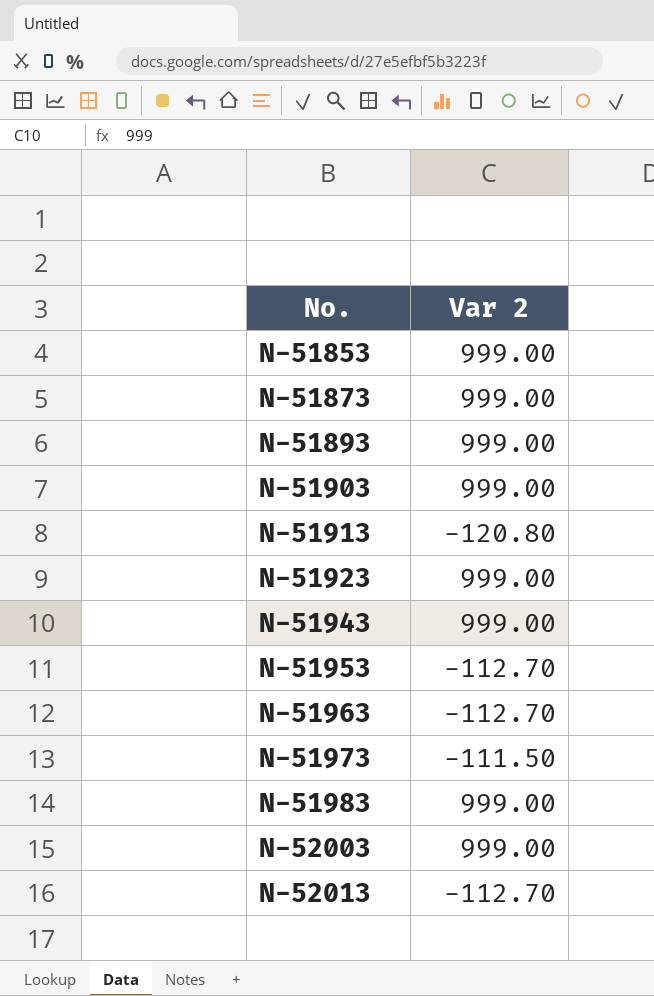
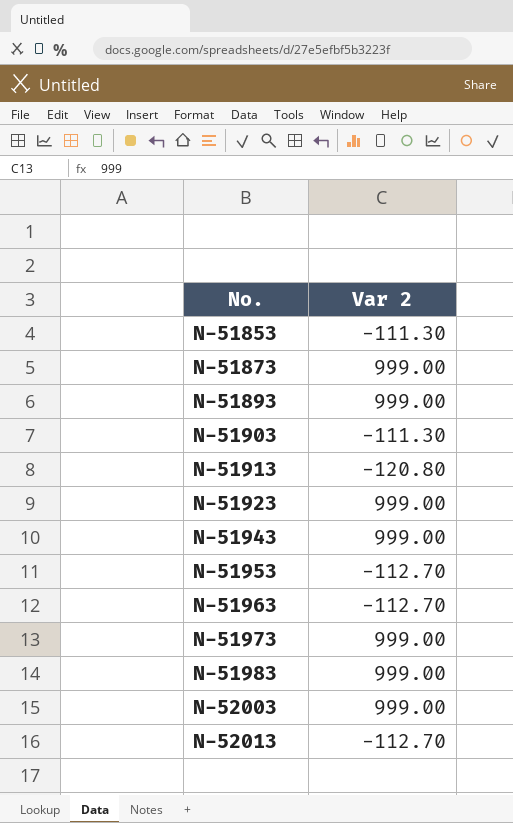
N-51853 | Var 2: 999.00 -> -111.30
N-51903 | Var 2: 999.00 -> -111.30
N-51973 | Var 2: -111.50 -> 999.00

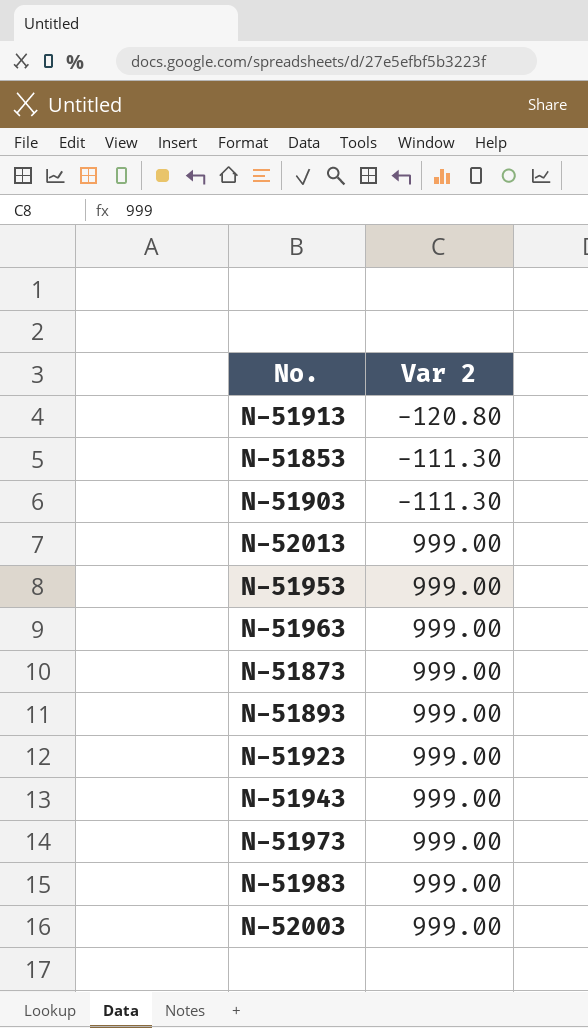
row order: No. ascending -> Var 2 ascending
N-52013 | Var 2: -112.70 -> 999.00
N-51953 | Var 2: -112.70 -> 999.00
N-51963 | Var 2: -112.70 -> 999.00

